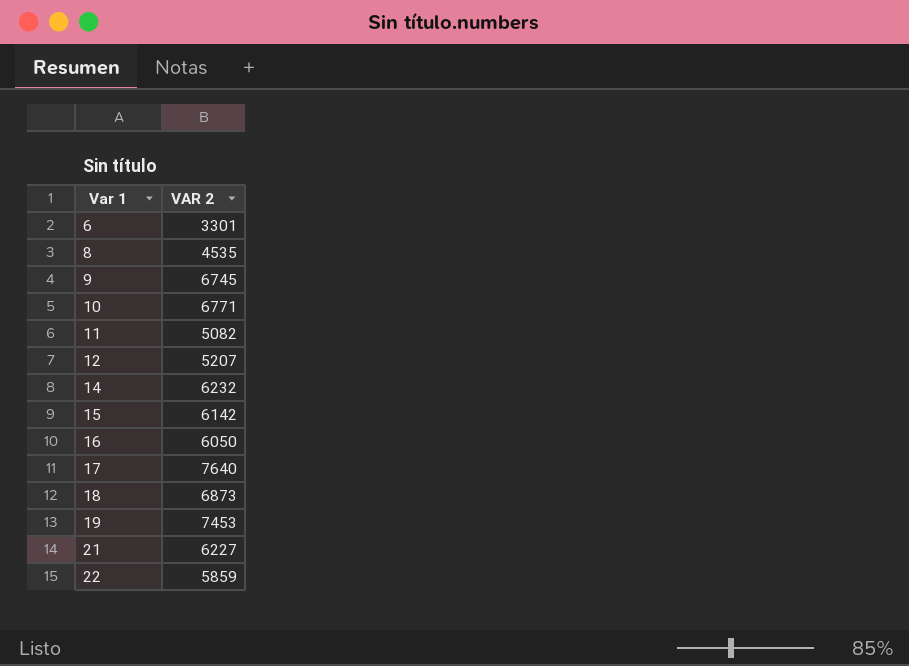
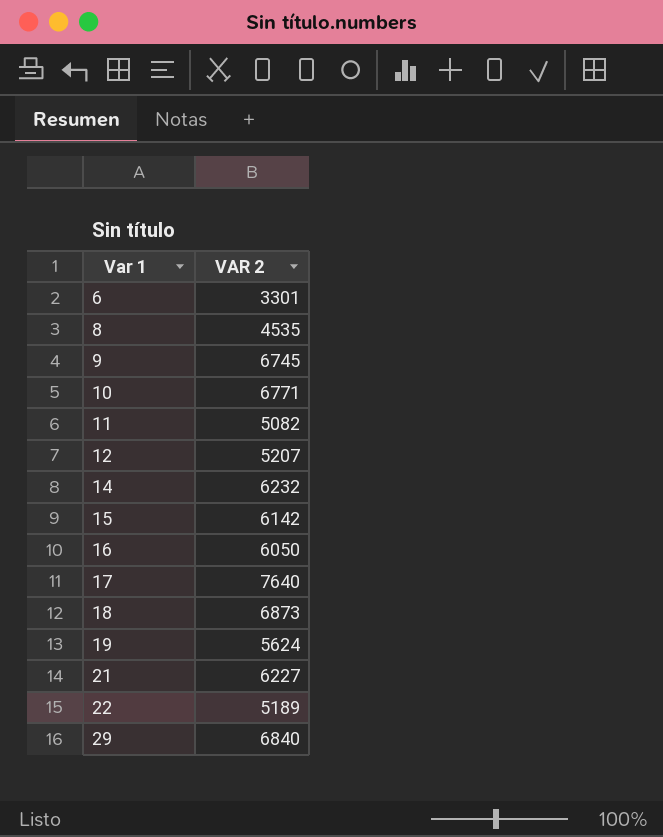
19 | VAR 2: 7453 -> 5624
22 | VAR 2: 5859 -> 5189
row 29: none -> 6840

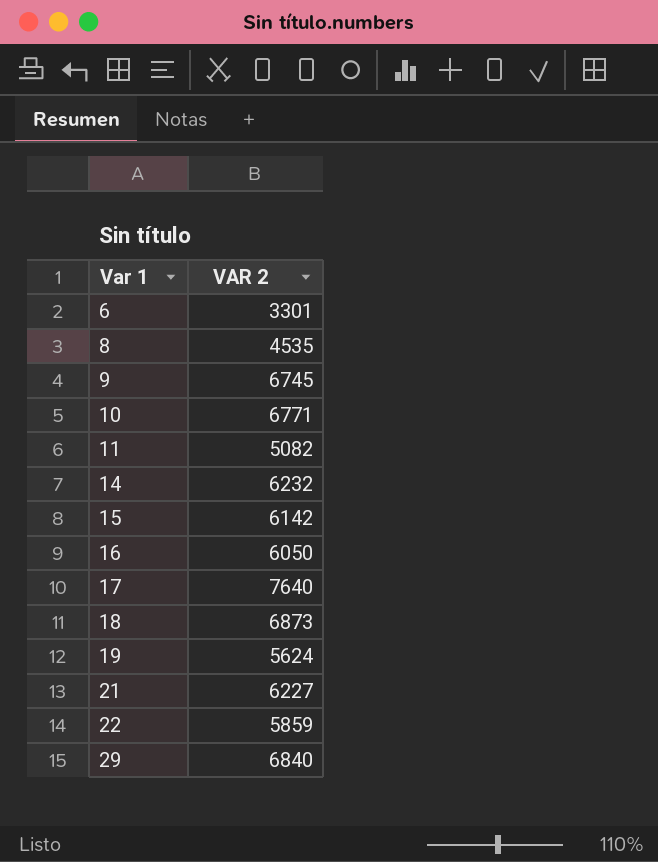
row 12: 5207 -> none
22 | VAR 2: 5189 -> 5859

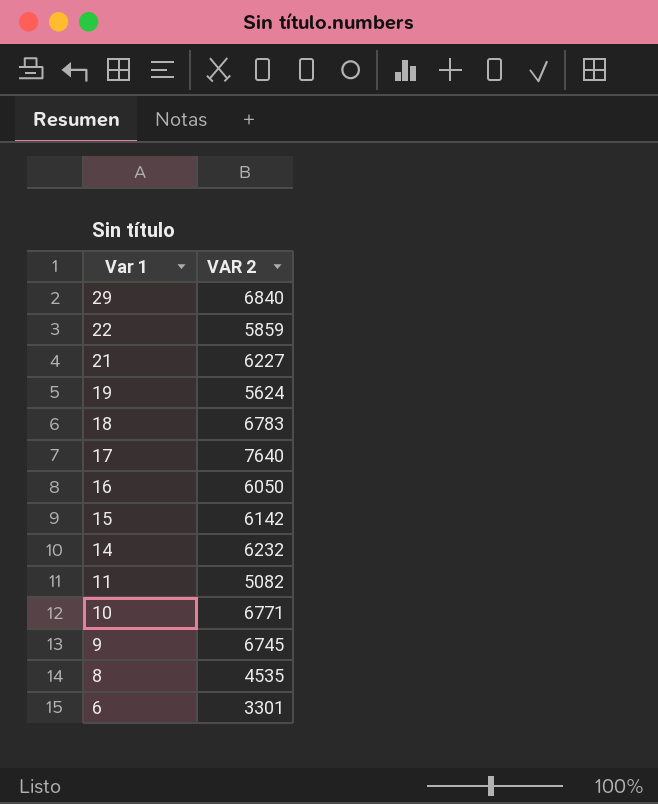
row order: Var 1 ascending -> Var 1 descending
18 | VAR 2: 6873 -> 6783

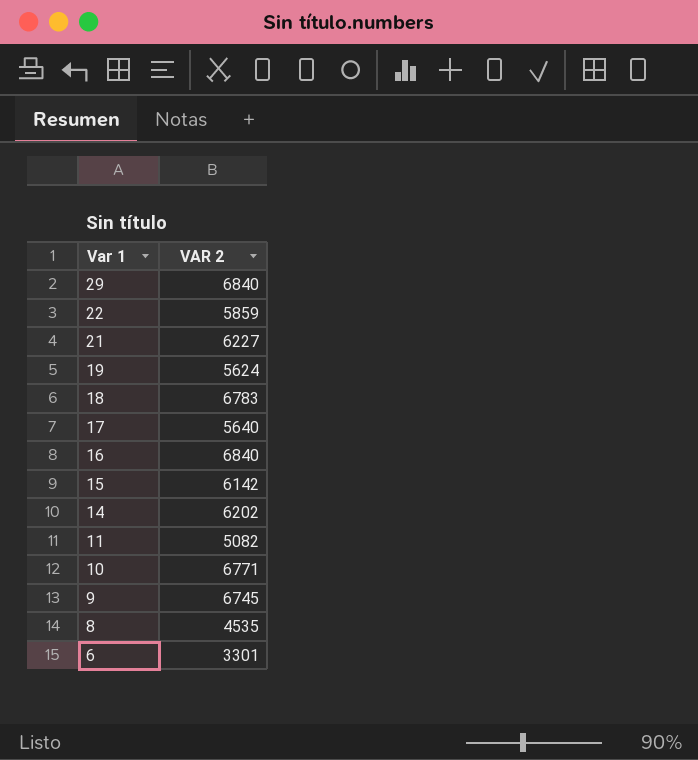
17 | VAR 2: 7640 -> 5640
16 | VAR 2: 6050 -> 6840
14 | VAR 2: 6232 -> 6202

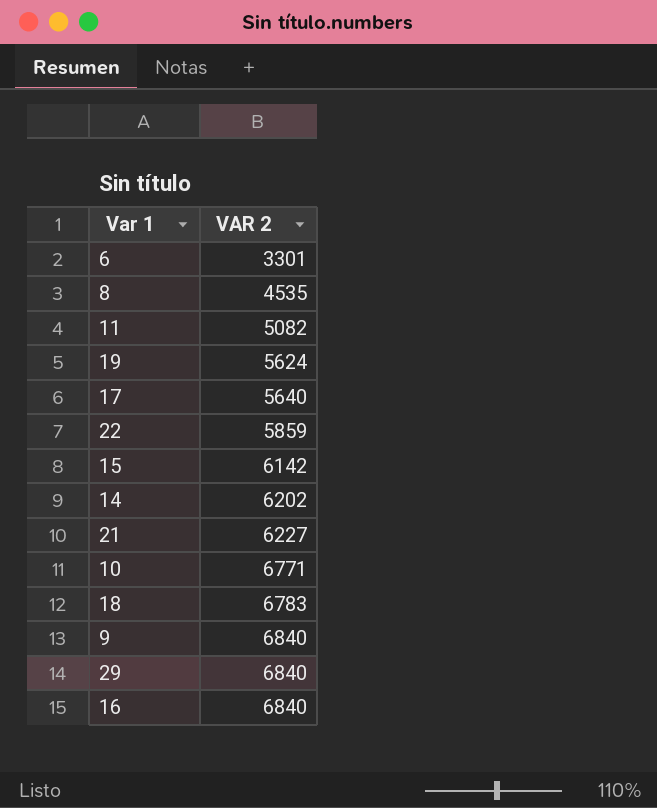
row order: Var 1 descending -> VAR 2 ascending
9 | VAR 2: 6745 -> 6840

